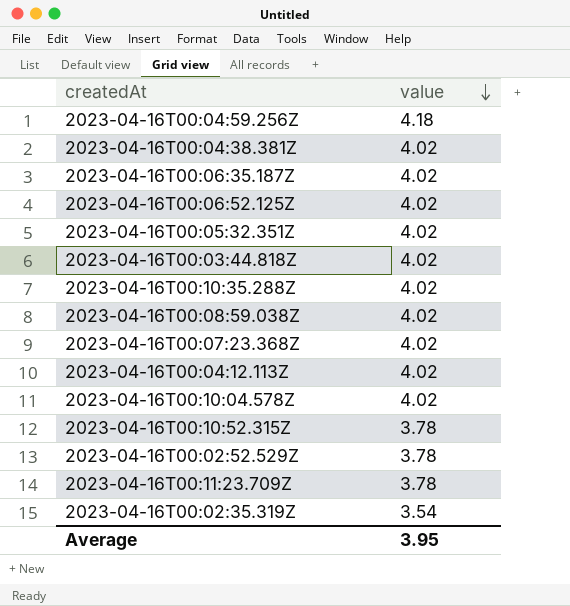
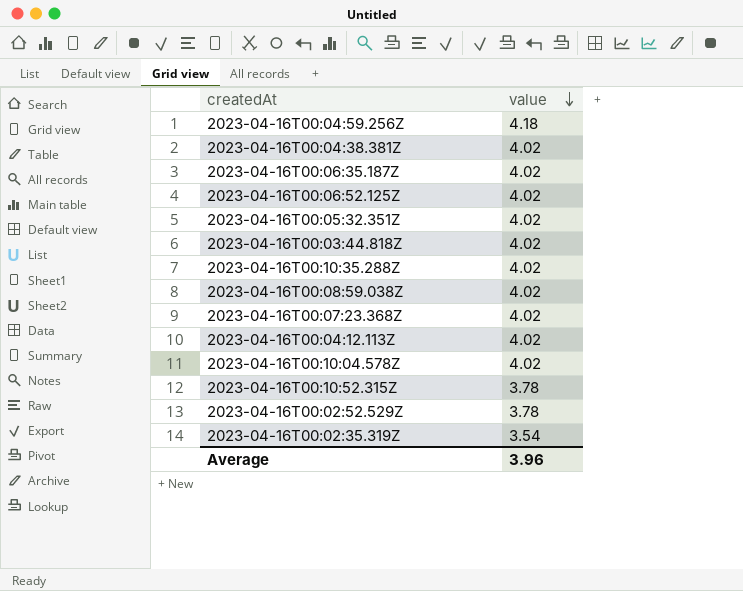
row 2023-04-16T00:11:23.709Z: 3.78 -> none
Average | value: 3.95 -> 3.96

